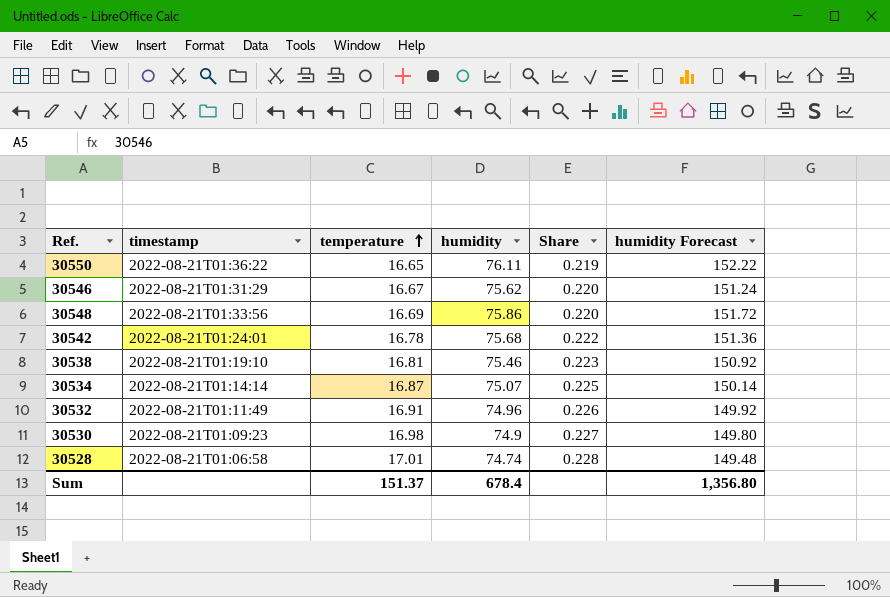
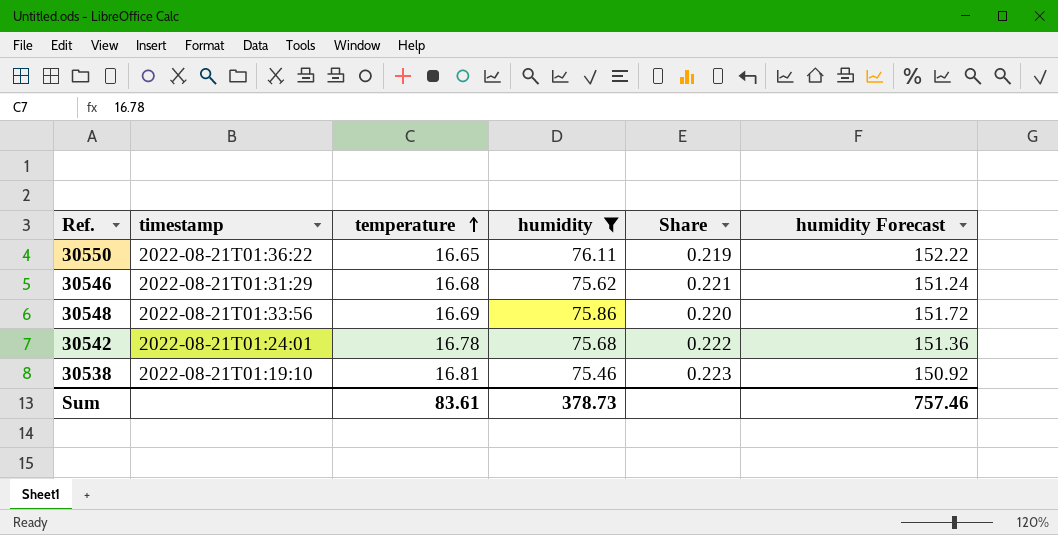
filter: none -> humidity >= 75.46
30546 | temperature: 16.67 -> 16.68
30546 | Share: 0.220 -> 0.221
Sum | temperature: 151.37 -> 83.61
Sum | humidity: 678.4 -> 378.73
Sum | humidity Forecast: 1,356.80 -> 757.46

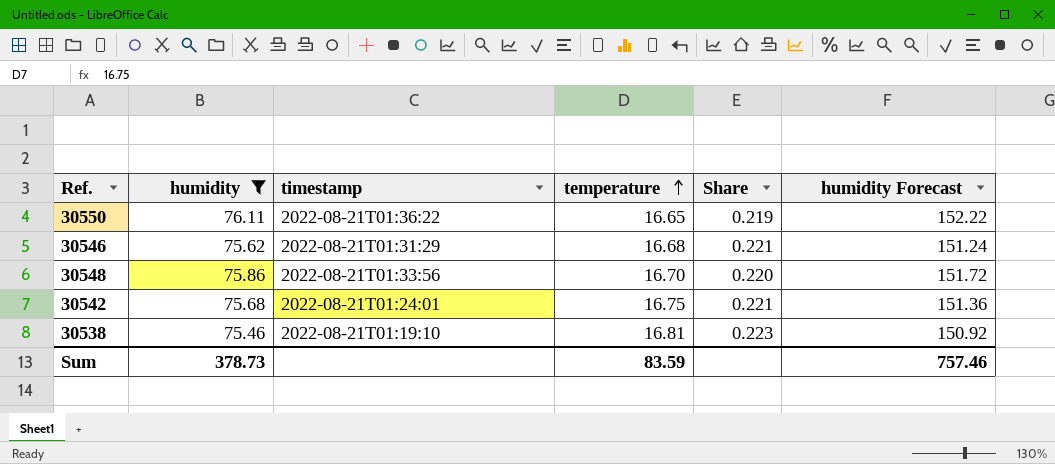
column humidity | position: 4 -> 2
30548 | temperature: 16.69 -> 16.70
30542 | temperature: 16.78 -> 16.75
30542 | Share: 0.222 -> 0.221
Sum | temperature: 83.61 -> 83.59

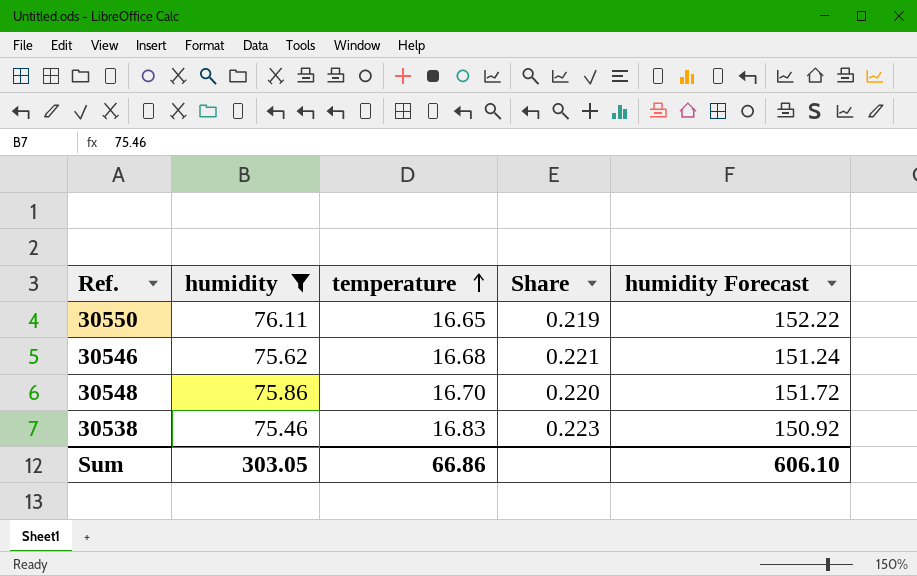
column timestamp | position: 3 -> none
row 30542: 75.68 | 2022-08-21T01:24:01 | 16.75 | 0.221 | 151.36 -> none
30538 | temperature: 16.81 -> 16.83
Sum | humidity: 378.73 -> 303.05
Sum | temperature: 83.59 -> 66.86
Sum | humidity Forecast: 757.46 -> 606.10

